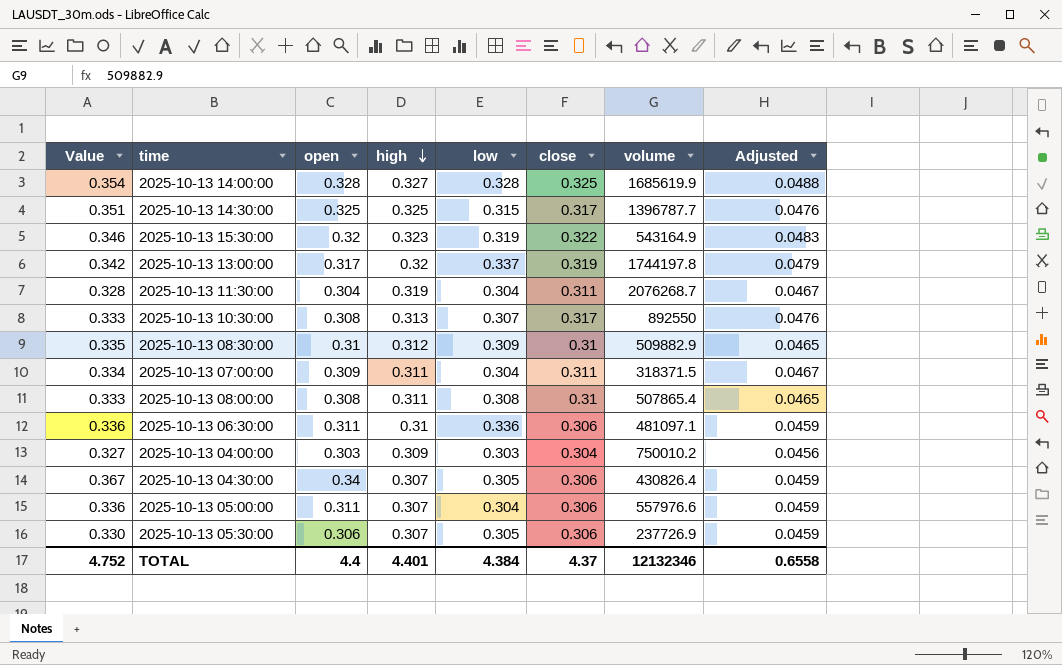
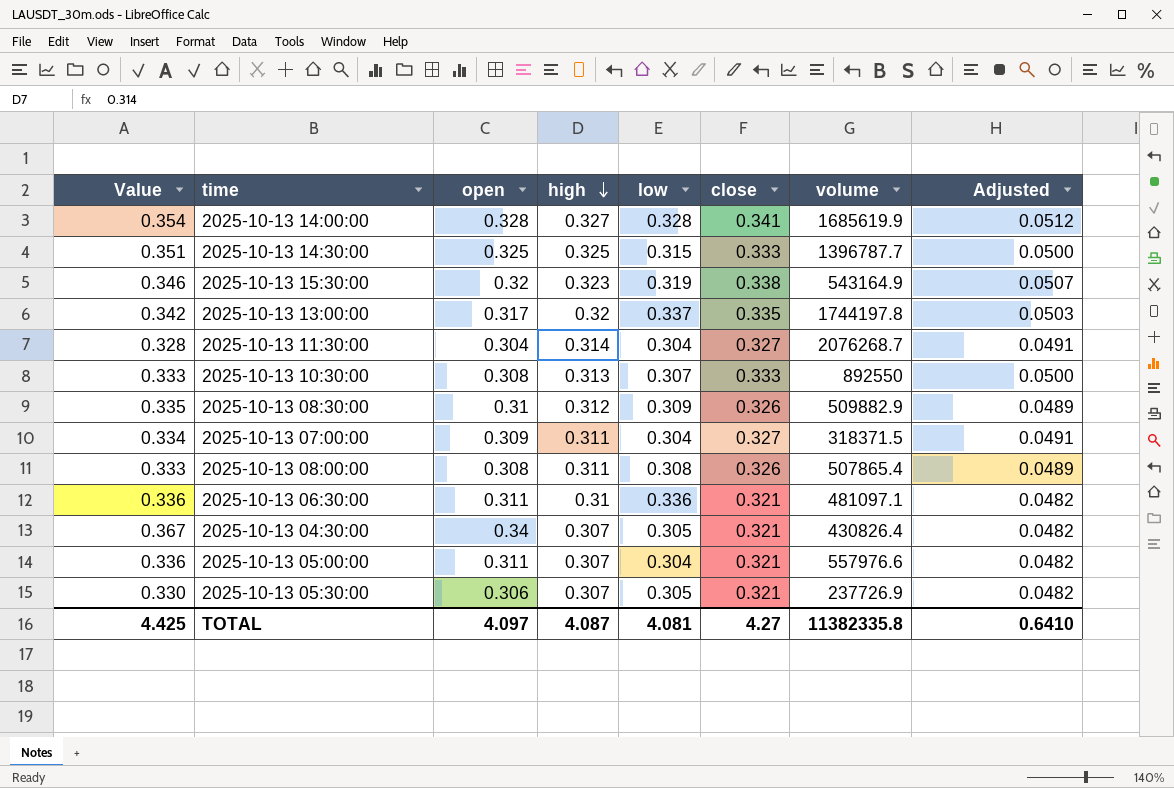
row 2025-10-13 04:00:00: 0.327 | 0.303 | 0.309 | 0.303 | 0.304 | 750010.2 | 0.0456 -> none
2025-10-13 14:00:00 | close: 0.325 -> 0.341
2025-10-13 14:00:00 | Adjusted: 0.0488 -> 0.0512
2025-10-13 14:30:00 | close: 0.317 -> 0.333
2025-10-13 14:30:00 | Adjusted: 0.0476 -> 0.0500
2025-10-13 15:30:00 | close: 0.322 -> 0.338
2025-10-13 15:30:00 | Adjusted: 0.0483 -> 0.0507
2025-10-13 13:00:00 | close: 0.319 -> 0.335
2025-10-13 13:00:00 | Adjusted: 0.0479 -> 0.0503
2025-10-13 11:30:00 | high: 0.319 -> 0.314
2025-10-13 11:30:00 | close: 0.311 -> 0.327
2025-10-13 11:30:00 | Adjusted: 0.0467 -> 0.0491
2025-10-13 10:30:00 | close: 0.317 -> 0.333
2025-10-13 10:30:00 | Adjusted: 0.0476 -> 0.0500
2025-10-13 08:30:00 | close: 0.31 -> 0.326
2025-10-13 08:30:00 | Adjusted: 0.0465 -> 0.0489
2025-10-13 07:00:00 | close: 0.311 -> 0.327
2025-10-13 07:00:00 | Adjusted: 0.0467 -> 0.0491
2025-10-13 08:00:00 | close: 0.31 -> 0.326
2025-10-13 08:00:00 | Adjusted: 0.0465 -> 0.0489
2025-10-13 06:30:00 | close: 0.306 -> 0.321
2025-10-13 06:30:00 | Adjusted: 0.0459 -> 0.0482
2025-10-13 04:30:00 | close: 0.306 -> 0.321
2025-10-13 04:30:00 | Adjusted: 0.0459 -> 0.0482
2025-10-13 05:00:00 | close: 0.306 -> 0.321
2025-10-13 05:00:00 | Adjusted: 0.0459 -> 0.0482
2025-10-13 05:30:00 | close: 0.306 -> 0.321
2025-10-13 05:30:00 | Adjusted: 0.0459 -> 0.0482
TOTAL | Value: 4.752 -> 4.425
TOTAL | open: 4.4 -> 4.097
TOTAL | high: 4.401 -> 4.087
TOTAL | low: 4.384 -> 4.081
TOTAL | close: 4.37 -> 4.27
TOTAL | volume: 12132346 -> 11382335.8
TOTAL | Adjusted: 0.6558 -> 0.6410

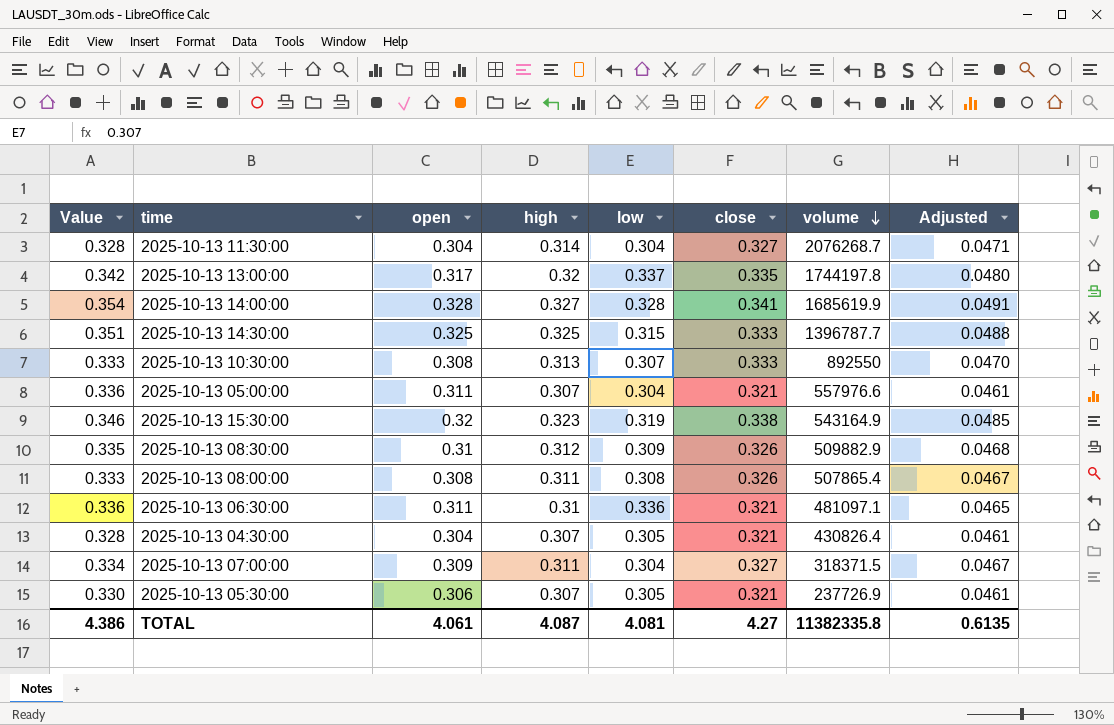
row order: high descending -> volume descending
column Adjusted | formula: [close] * 0.15 -> [high] * 0.15
2025-10-13 04:30:00 | Value: 0.367 -> 0.328
2025-10-13 04:30:00 | open: 0.34 -> 0.304
TOTAL | Value: 4.425 -> 4.386
TOTAL | open: 4.097 -> 4.061
TOTAL | Adjusted: 0.6410 -> 0.6135

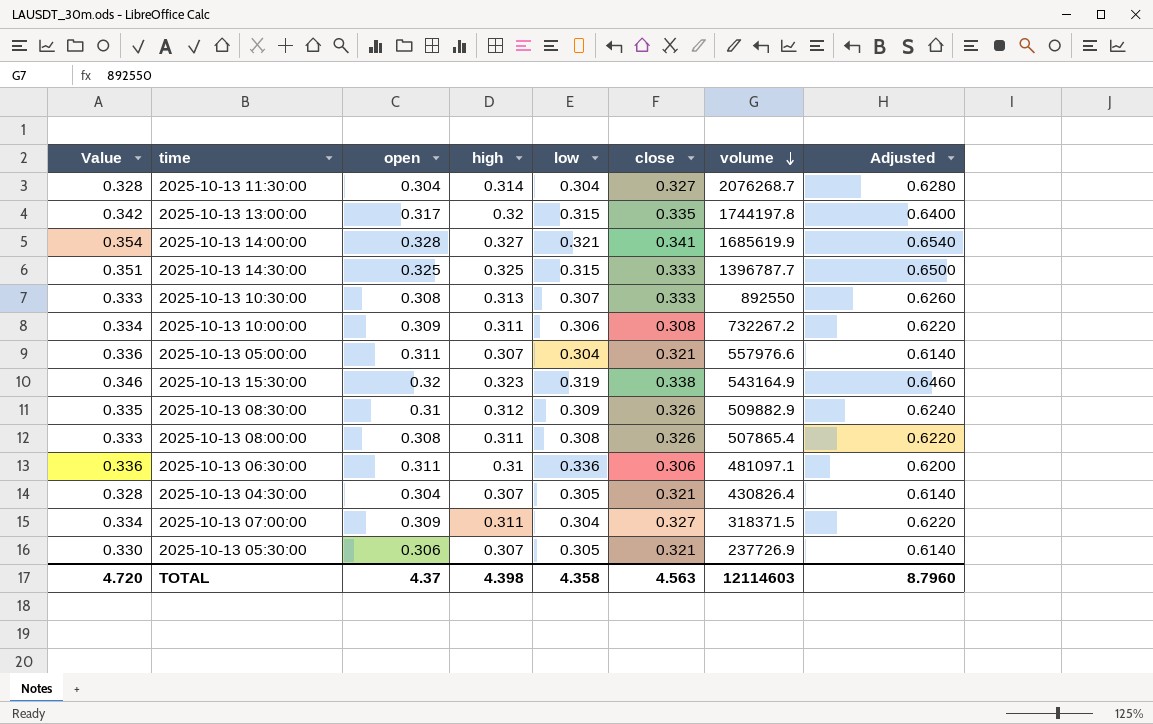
column Adjusted | formula: [high] * 0.15 -> [high] * 2
2025-10-13 13:00:00 | low: 0.337 -> 0.315
2025-10-13 14:00:00 | low: 0.328 -> 0.321
row 2025-10-13 10:00:00: none -> 0.334 | 0.309 | 0.311 | 0.306 | 0.308 | 732267.2 | 0.6220
2025-10-13 06:30:00 | close: 0.321 -> 0.306
TOTAL | Value: 4.386 -> 4.720
TOTAL | open: 4.061 -> 4.37
TOTAL | high: 4.087 -> 4.398
TOTAL | low: 4.081 -> 4.358
TOTAL | close: 4.27 -> 4.563
TOTAL | volume: 11382335.8 -> 12114603
TOTAL | Adjusted: 0.6135 -> 8.7960

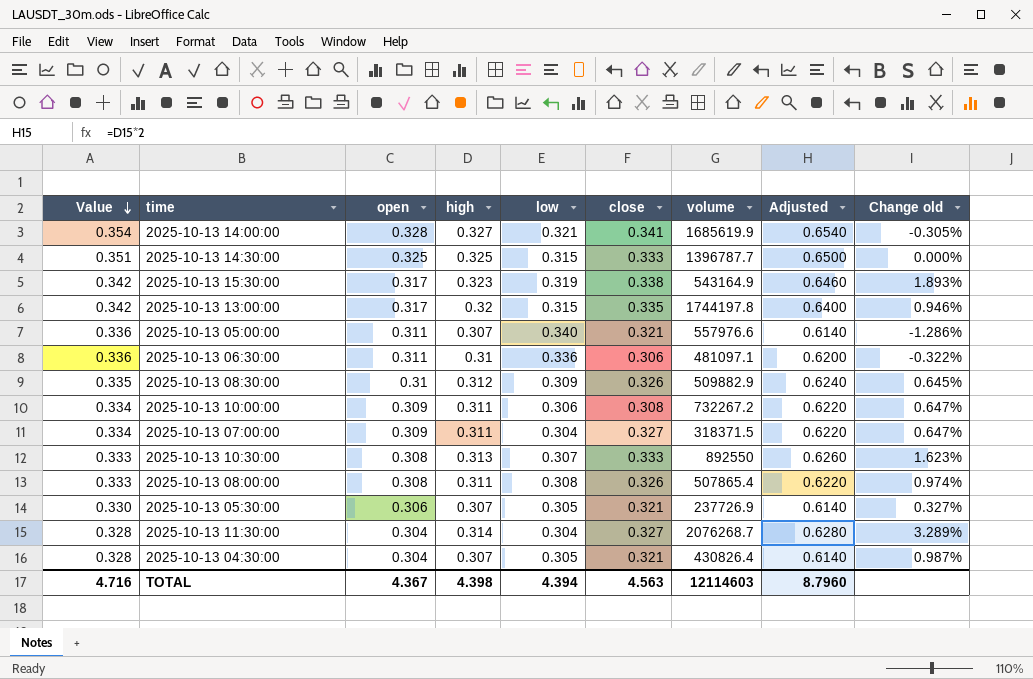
row order: volume descending -> Value descending
column Change old | formula: none -> ([high] - [open]) / [open]
2025-10-13 15:30:00 | Value: 0.346 -> 0.342
2025-10-13 15:30:00 | open: 0.32 -> 0.317
2025-10-13 05:00:00 | low: 0.304 -> 0.340
TOTAL | Value: 4.720 -> 4.716
TOTAL | open: 4.37 -> 4.367
TOTAL | low: 4.358 -> 4.394

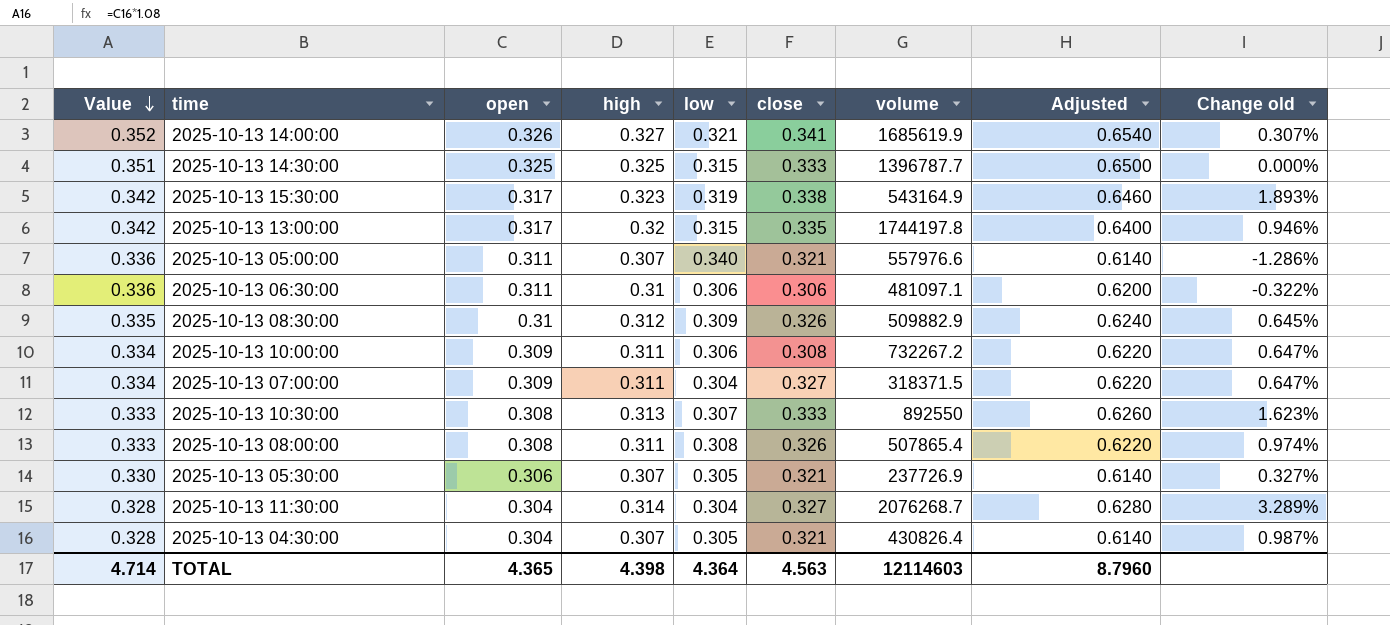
2025-10-13 14:00:00 | Value: 0.354 -> 0.352
2025-10-13 14:00:00 | open: 0.328 -> 0.326
2025-10-13 14:00:00 | Change old: -0.305% -> 0.307%
2025-10-13 06:30:00 | low: 0.336 -> 0.306
TOTAL | Value: 4.716 -> 4.714
TOTAL | open: 4.367 -> 4.365
TOTAL | low: 4.394 -> 4.364

